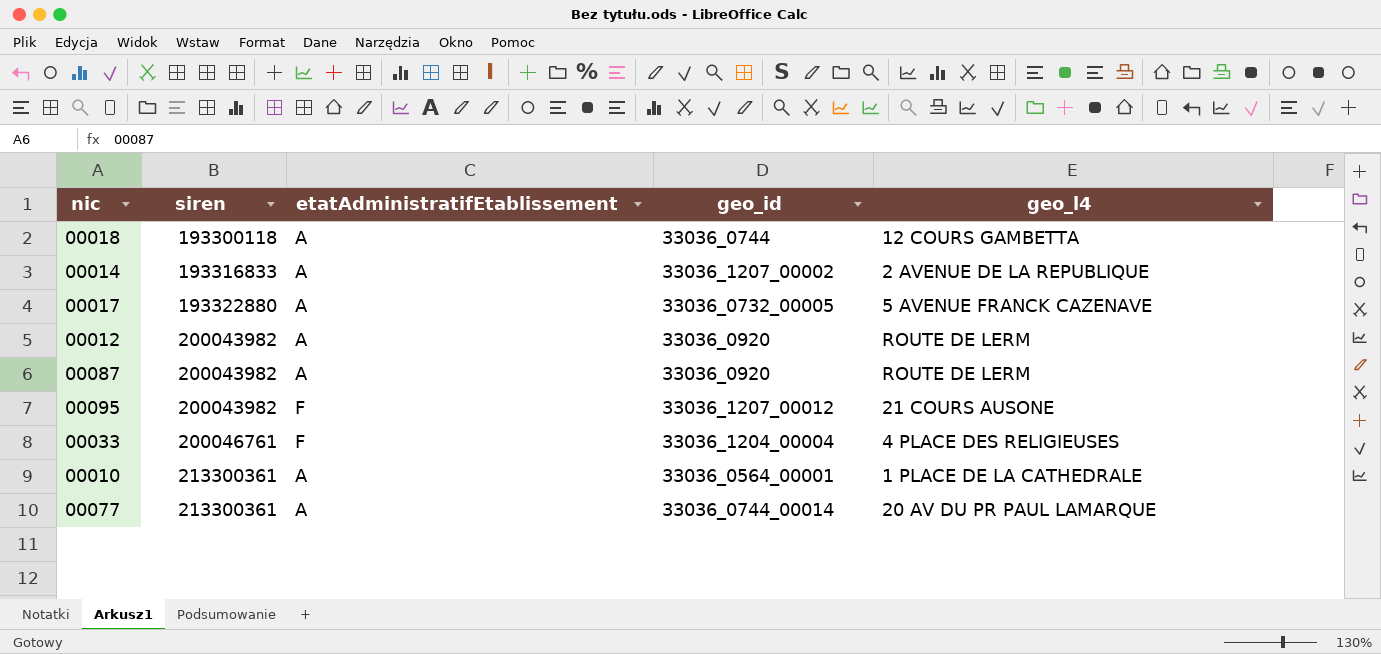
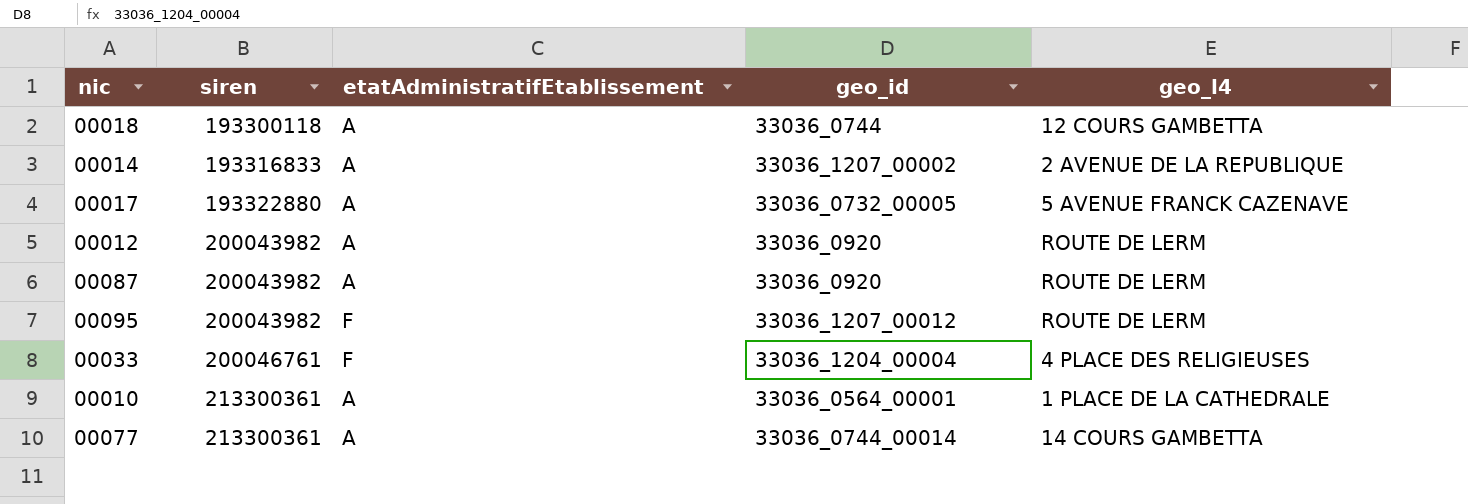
00095 | geo_l4: 21 COURS AUSONE -> ROUTE DE LERM
00077 | geo_l4: 20 AV DU PR PAUL LAMARQUE -> 14 COURS GAMBETTA

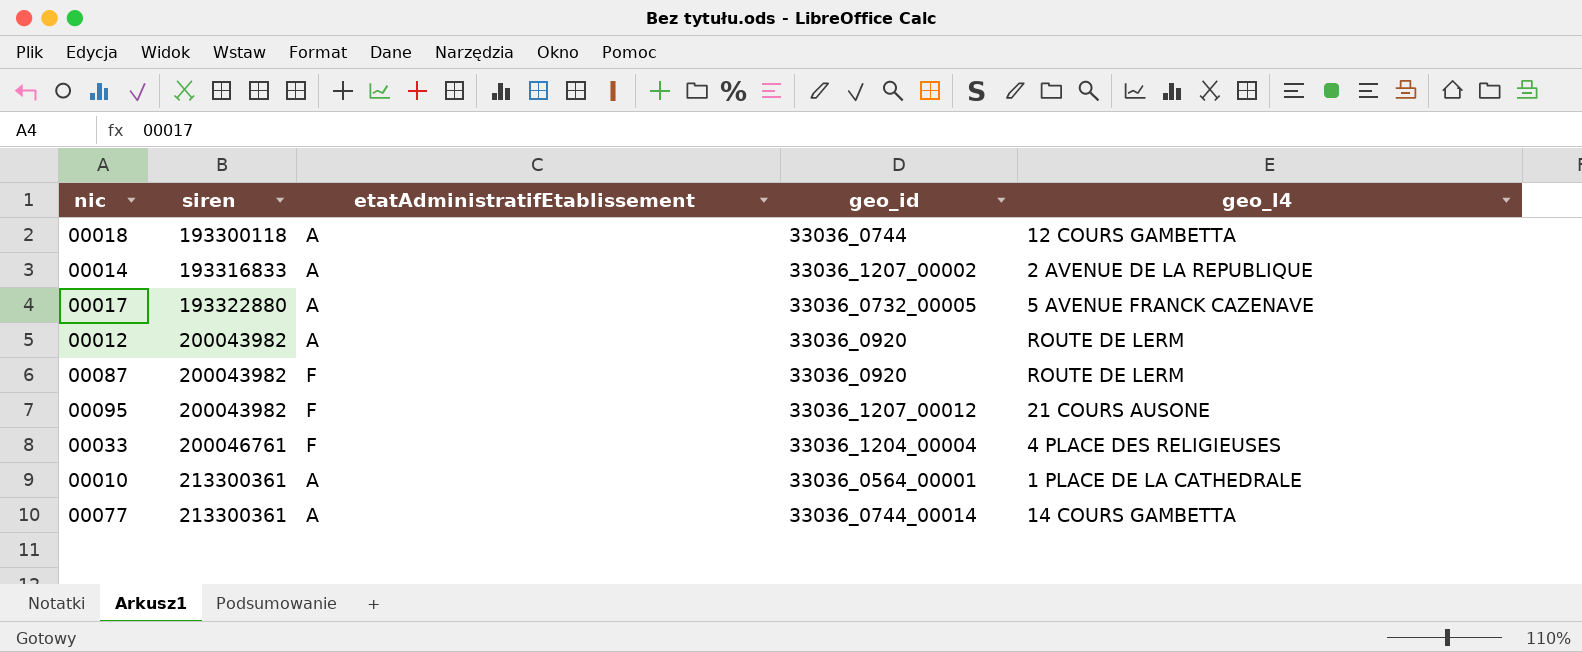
00087 | etatAdministratifEtablissement: A -> F
00095 | geo_l4: ROUTE DE LERM -> 21 COURS AUSONE

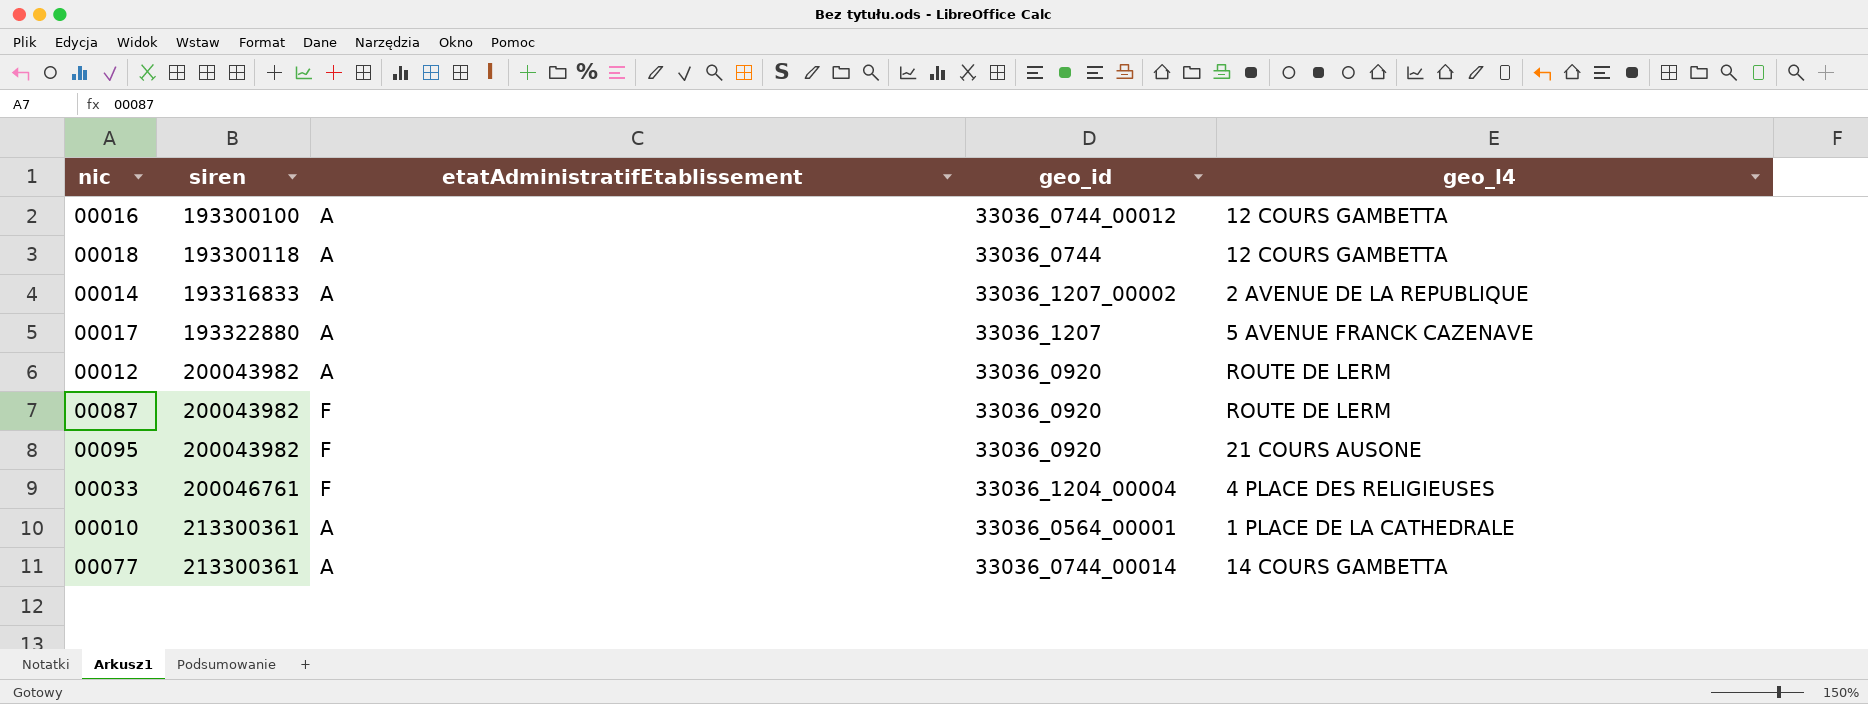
row 00016: none -> 193300100 | A | 33036_0744_00012 | 12 COURS GAMBETTA
00017 | geo_id: 33036_0732_00005 -> 33036_1207
00095 | geo_id: 33036_1207_00012 -> 33036_0920

